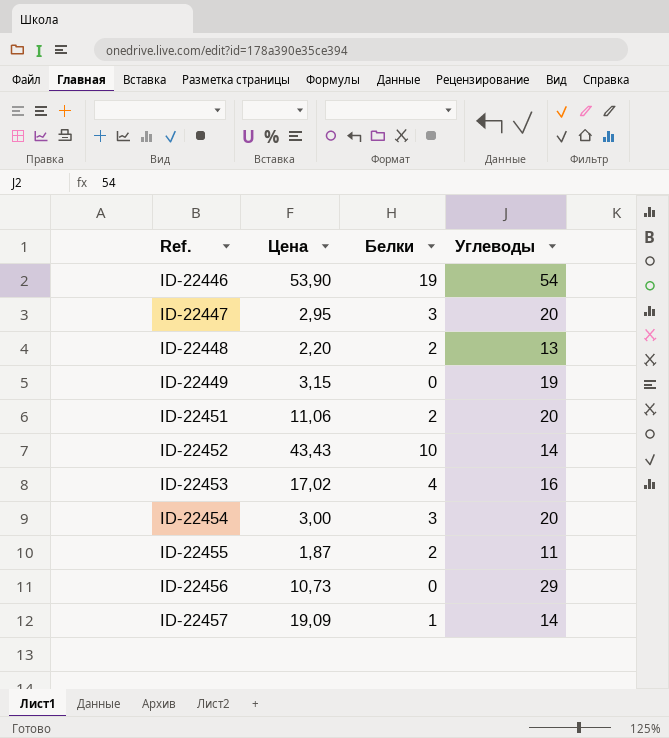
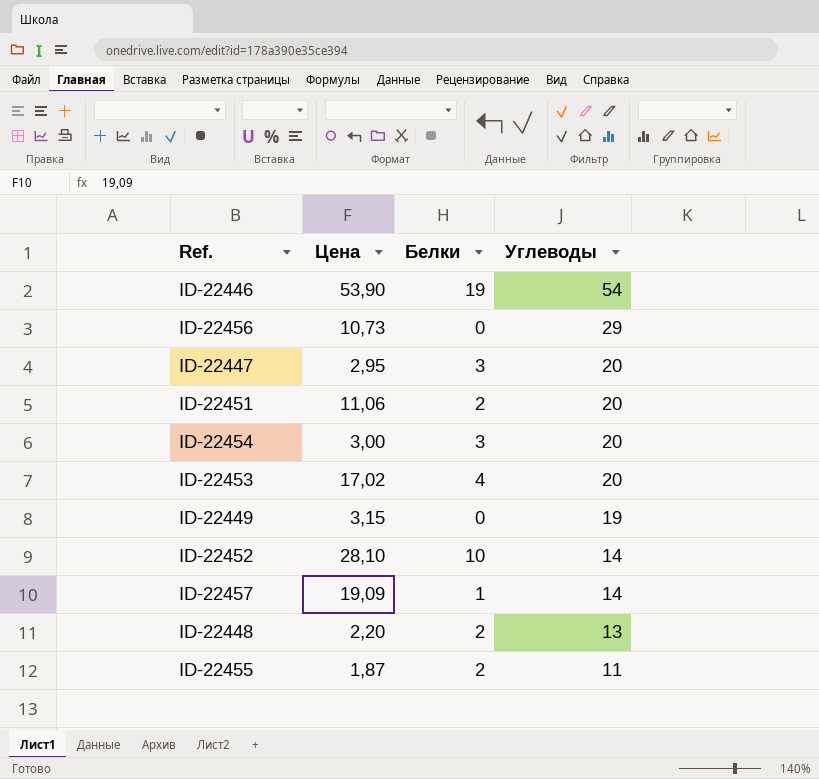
row order: Ref. ascending -> Углеводы descending
ID-22453 | Углеводы: 16 -> 20
ID-22452 | Цена: 43,43 -> 28,10

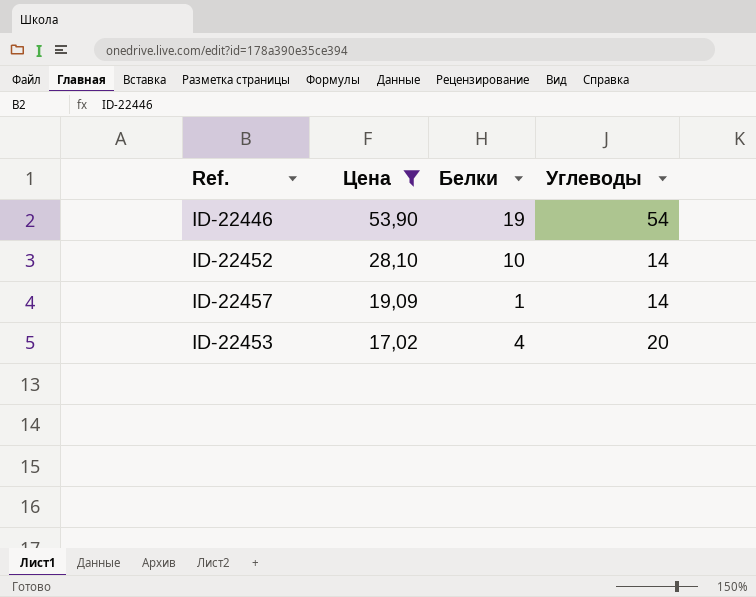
filter: none -> Цена >= 17,02
row order: Углеводы descending -> Цена descending

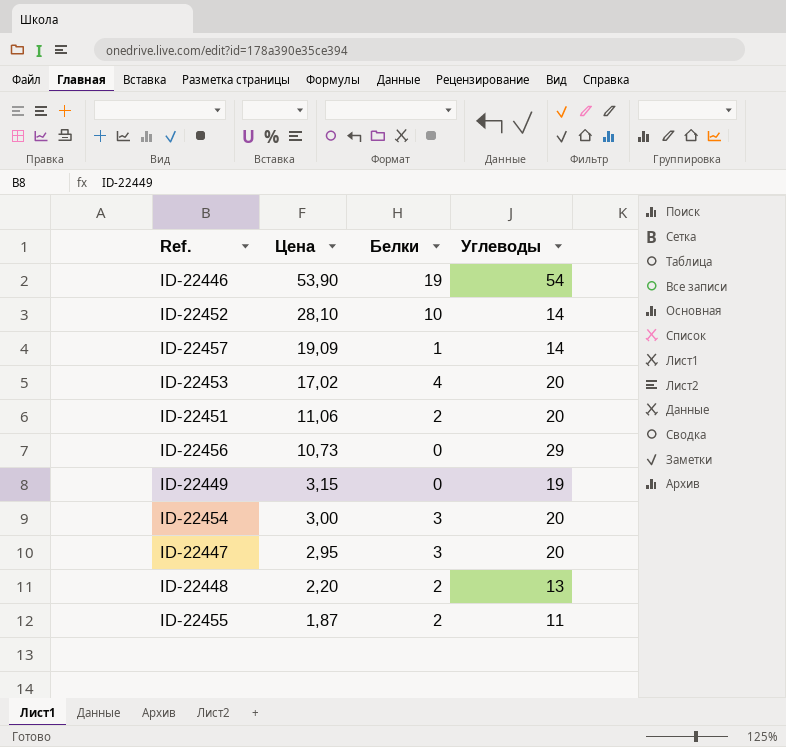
filter: Цена >= 17,02 -> none

